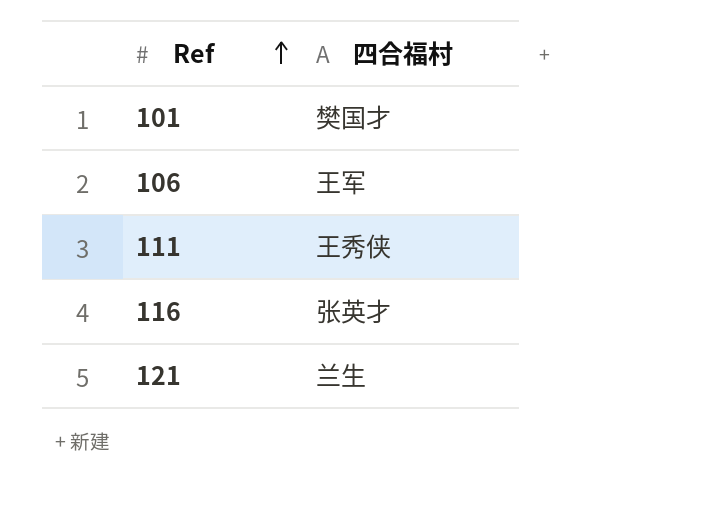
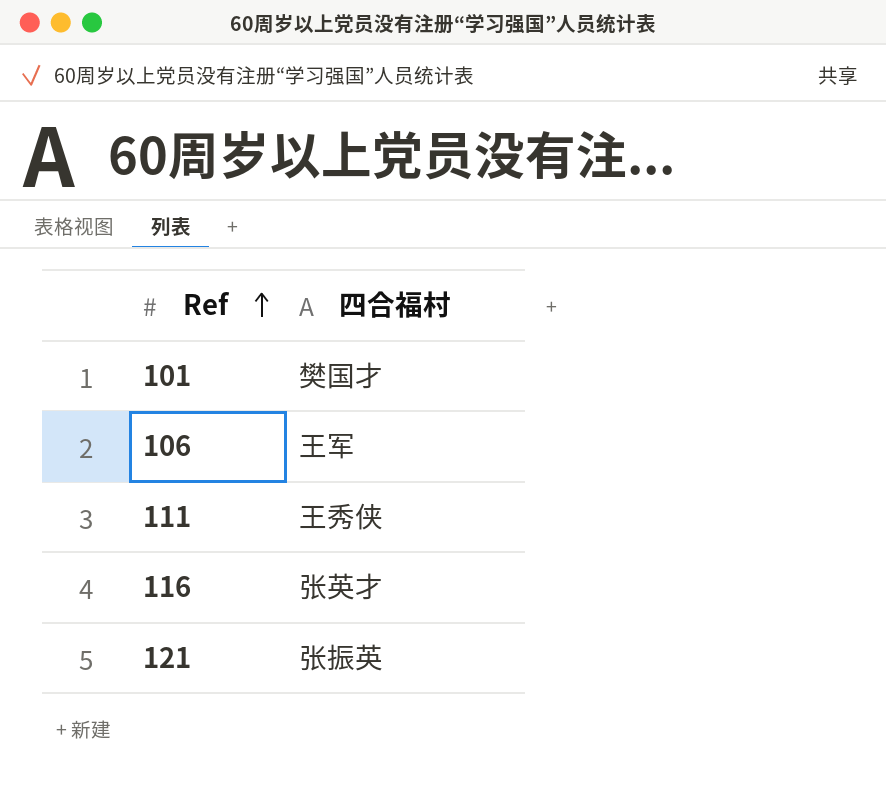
121 | 四合福村: 兰生 -> 张振英

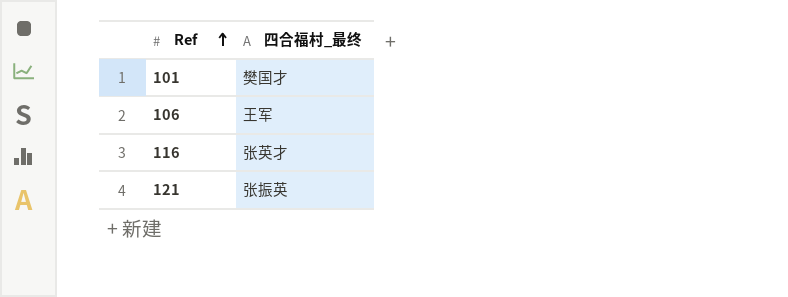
column name: 四合福村 -> 四合福村_最终
row 111: 王秀侠 -> none

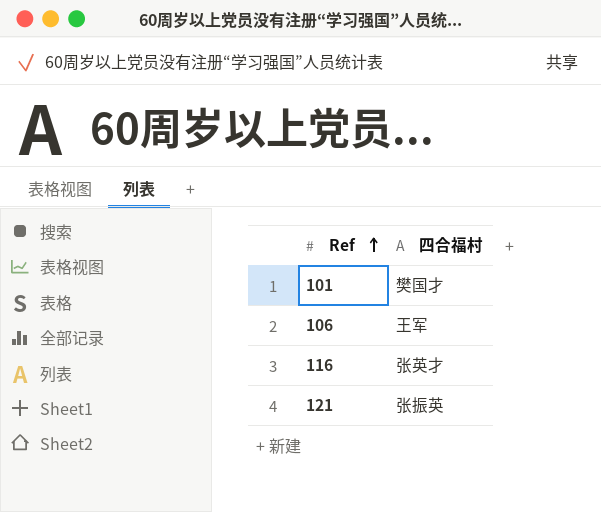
column name: 四合福村_最终 -> 四合福村

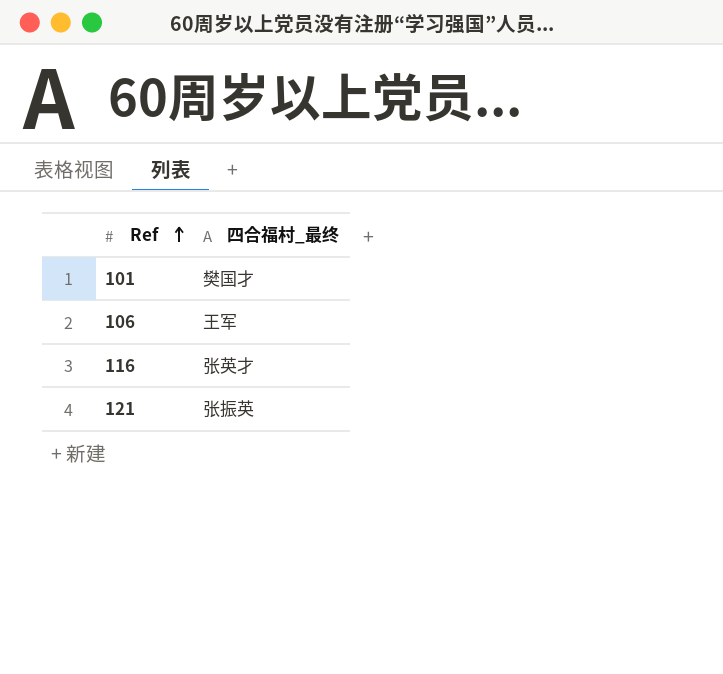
column name: 四合福村 -> 四合福村_最终

